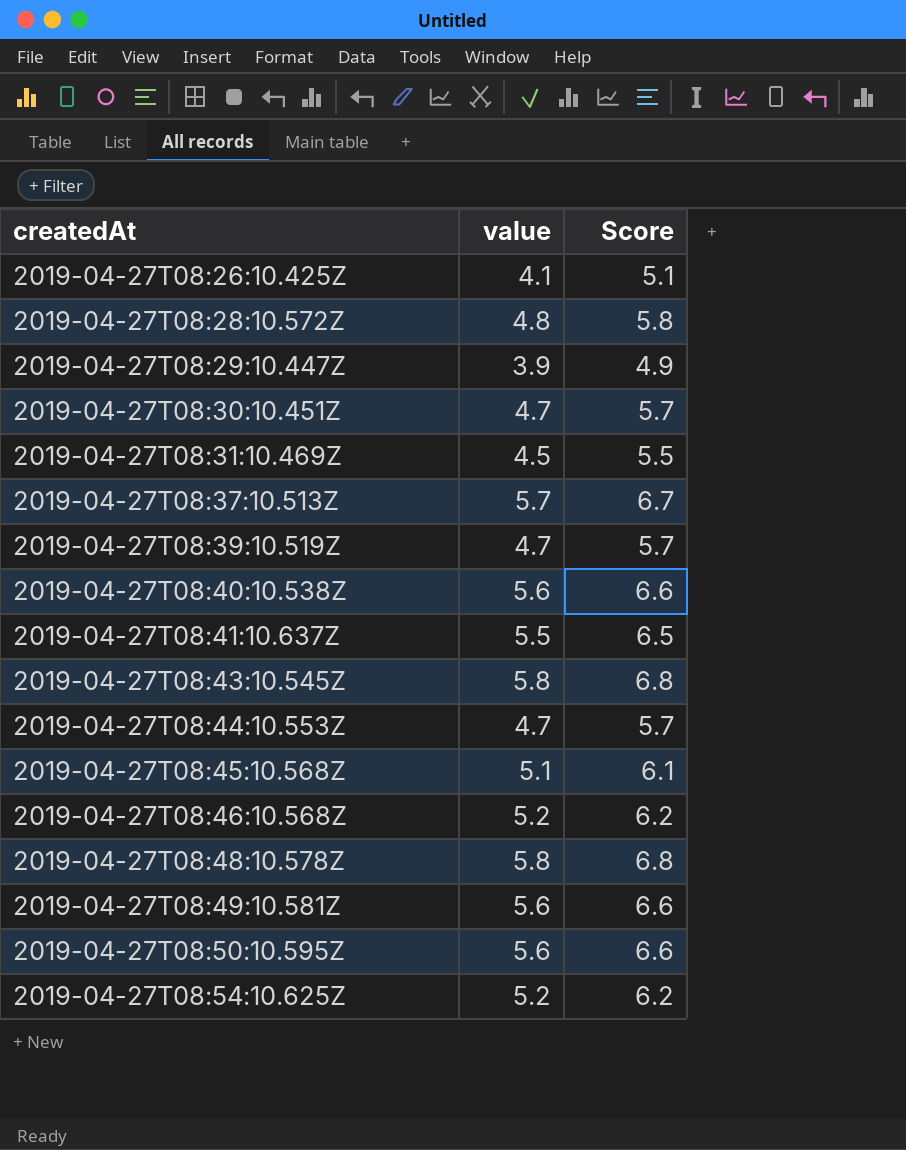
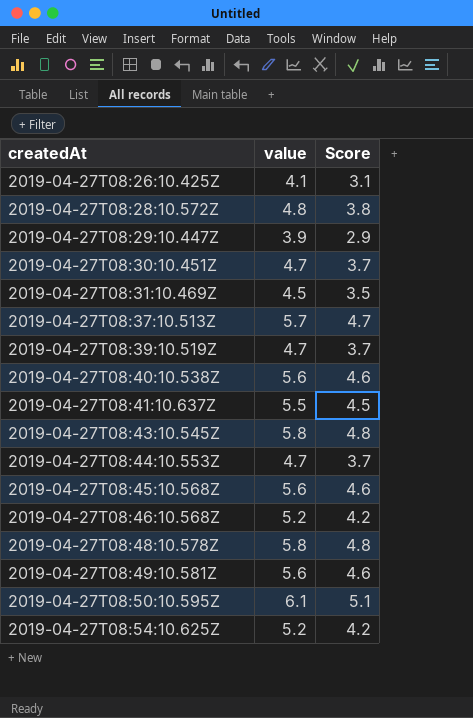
column Score | formula: [value] + 1 -> [value] - 1
2019-04-27T08:45:10.568Z | value: 5.1 -> 5.6
2019-04-27T08:50:10.595Z | value: 5.6 -> 6.1

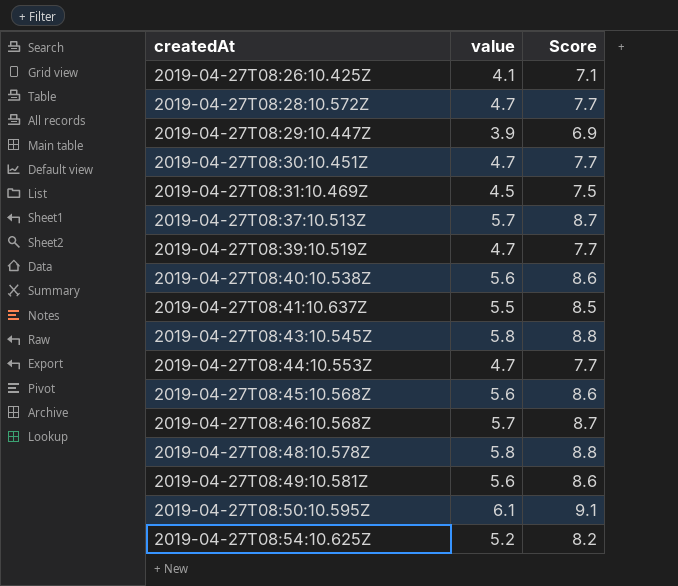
column Score | formula: [value] - 1 -> [value] + 3
2019-04-27T08:28:10.572Z | value: 4.8 -> 4.7
2019-04-27T08:46:10.568Z | value: 5.2 -> 5.7

